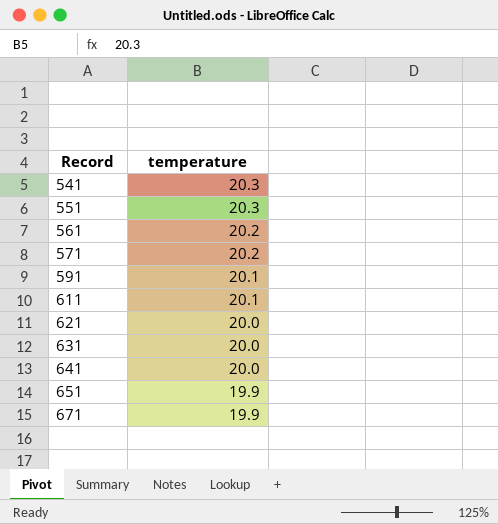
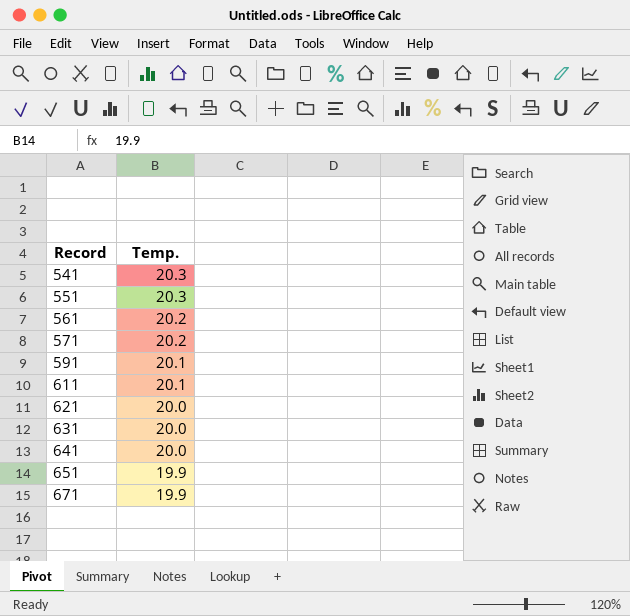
column name: temperature -> Temp.

